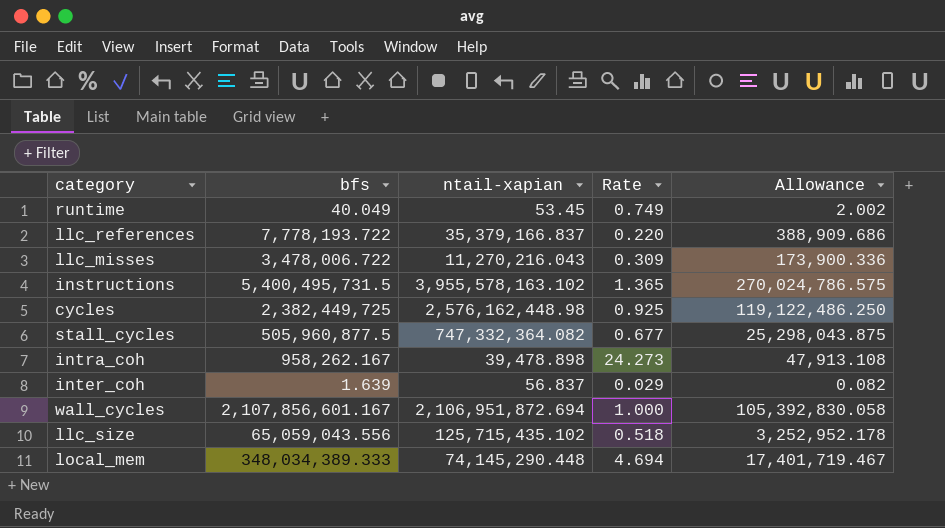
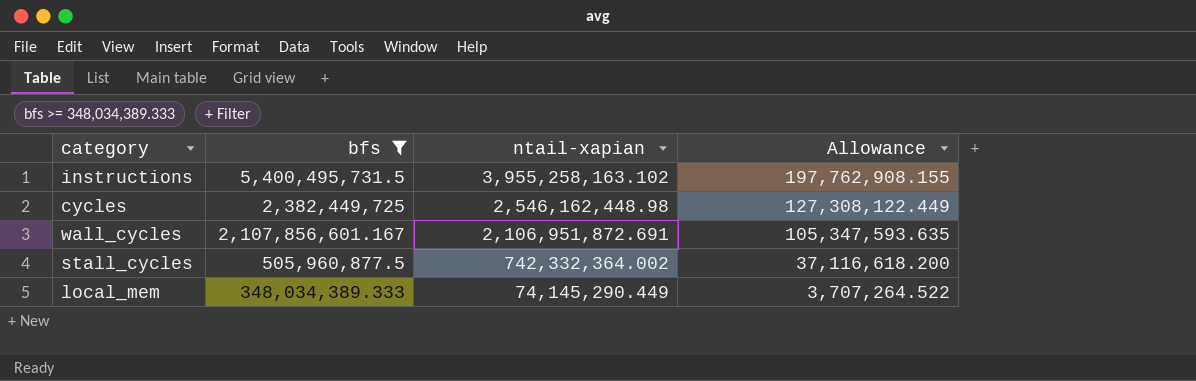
filter: none -> bfs >= 348,034,389.333
row order: none -> bfs descending
column Rate | formula: [bfs] / [ntail-xapian] -> none
column Allowance | formula: [bfs] * 0.05 -> [ntail-xapian] * 0.05
instructions | ntail-xapian: 3,955,578,163.102 -> 3,955,258,163.102
cycles | ntail-xapian: 2,576,162,448.98 -> 2,546,162,448.98
wall_cycles | ntail-xapian: 2,106,951,872.694 -> 2,106,951,872.691
stall_cycles | ntail-xapian: 747,332,364.082 -> 742,332,364.002
local_mem | ntail-xapian: 74,145,290.448 -> 74,145,290.449

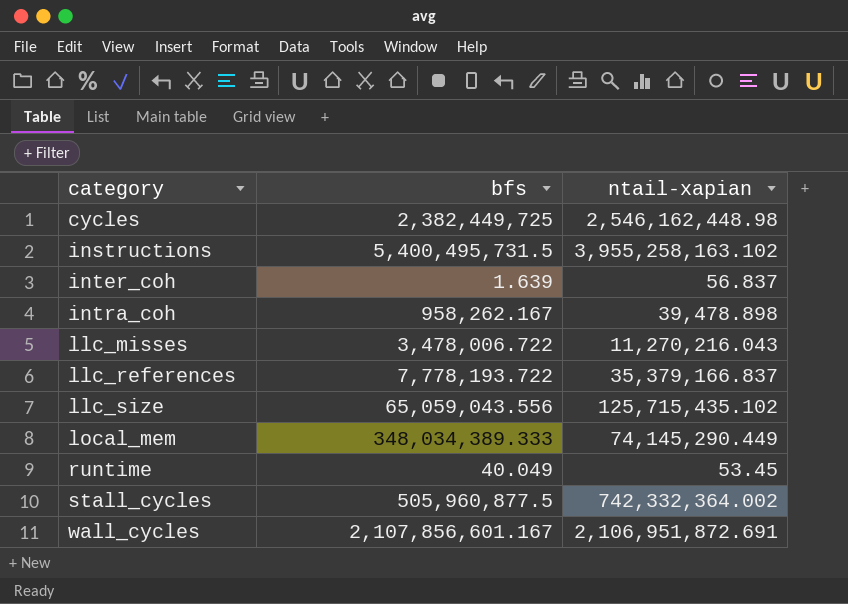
filter: bfs >= 348,034,389.333 -> none
row order: bfs descending -> category ascending
column Allowance | formula: [ntail-xapian] * 0.05 -> none

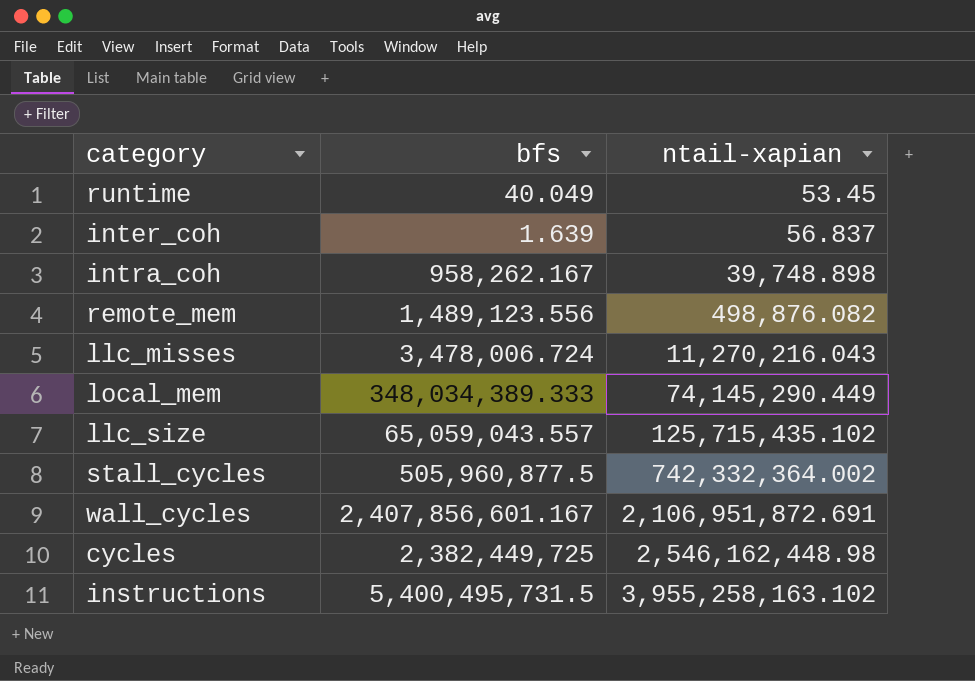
row order: category ascending -> ntail-xapian ascending
row llc_references: 7,778,193.722 | 35,379,166.837 -> none
intra_coh | ntail-xapian: 39,478.898 -> 39,748.898
row remote_mem: none -> 1,489,123.556 | 498,876.082
llc_misses | bfs: 3,478,006.722 -> 3,478,006.724
llc_size | bfs: 65,059,043.556 -> 65,059,043.557
wall_cycles | bfs: 2,107,856,601.167 -> 2,407,856,601.167

